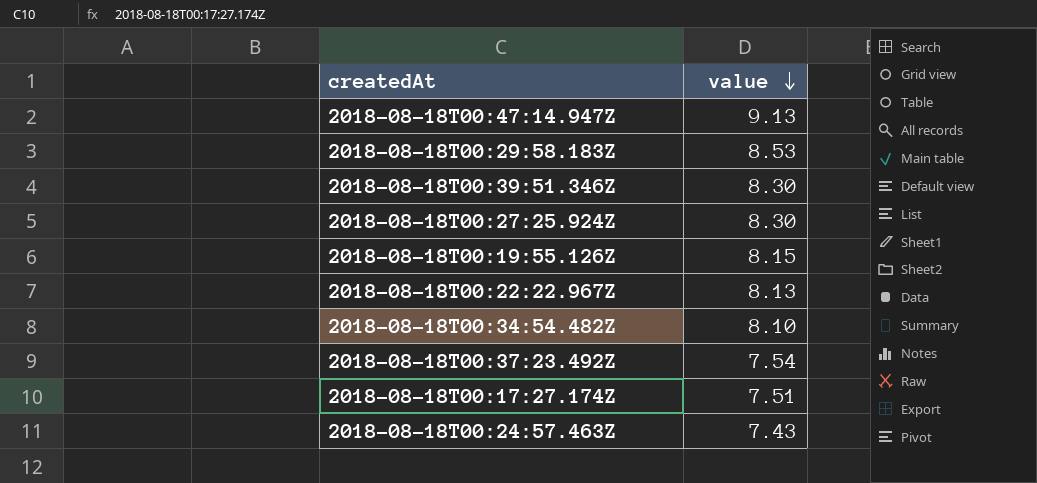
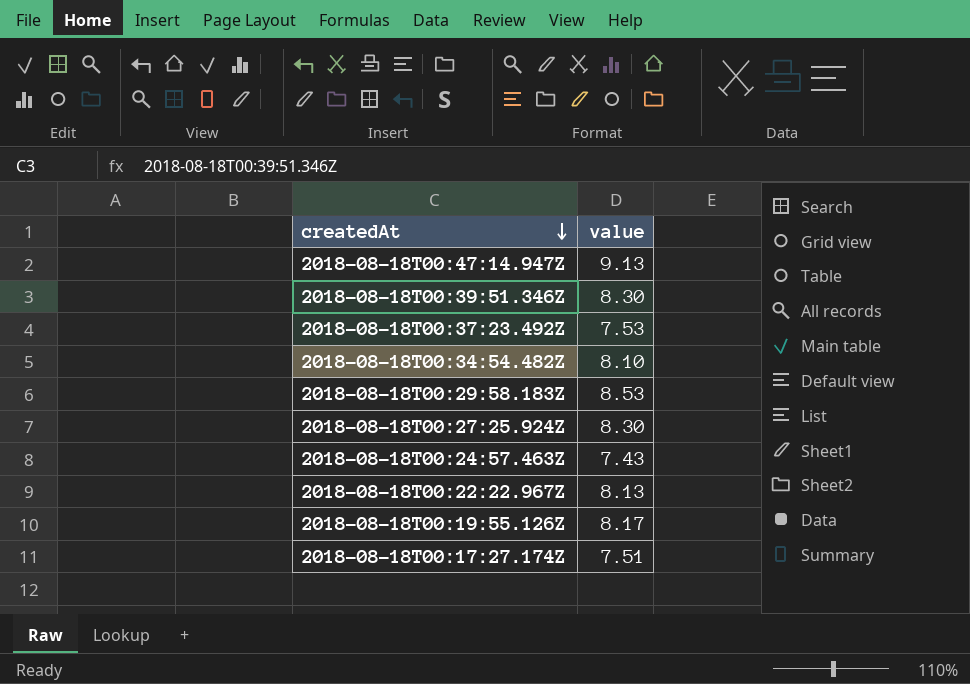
row order: value descending -> createdAt descending
2018-08-18T00:37:23.492Z | value: 7.54 -> 7.53
2018-08-18T00:19:55.126Z | value: 8.15 -> 8.17

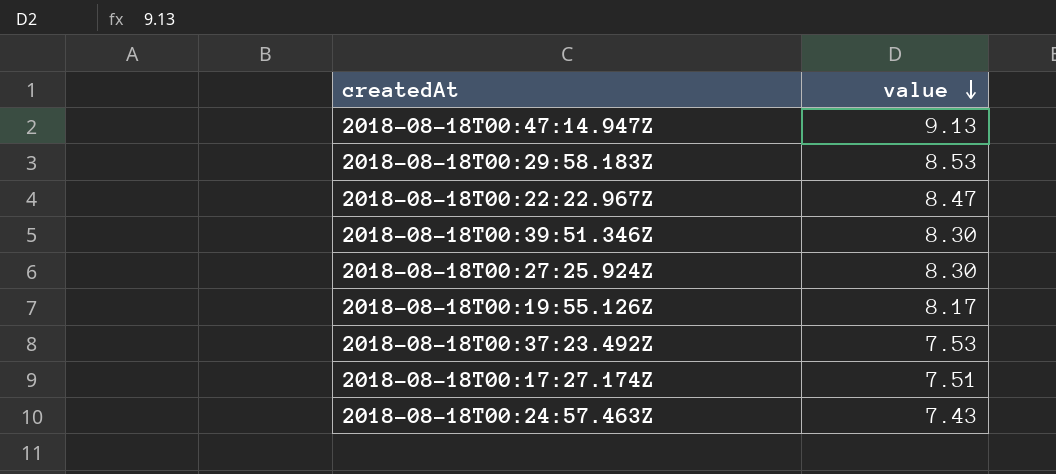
row order: createdAt descending -> value descending
row 2018-08-18T00:34:54.482Z: 8.10 -> none
2018-08-18T00:22:22.967Z | value: 8.13 -> 8.47

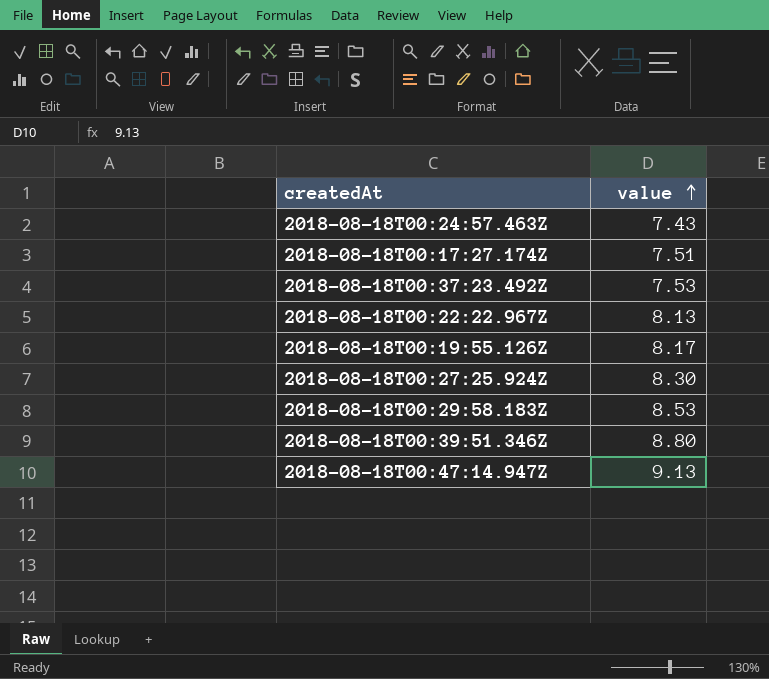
row order: value descending -> value ascending
2018-08-18T00:22:22.967Z | value: 8.47 -> 8.13
2018-08-18T00:39:51.346Z | value: 8.30 -> 8.80

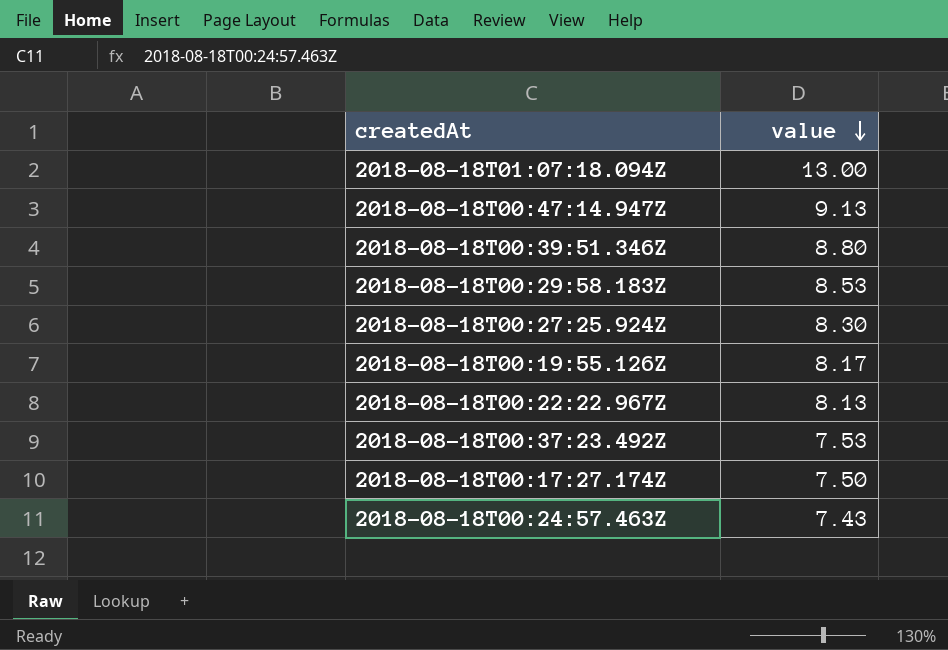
row order: value ascending -> value descending
row 2018-08-18T01:07:18.094Z: none -> 13.00
2018-08-18T00:17:27.174Z | value: 7.51 -> 7.50

